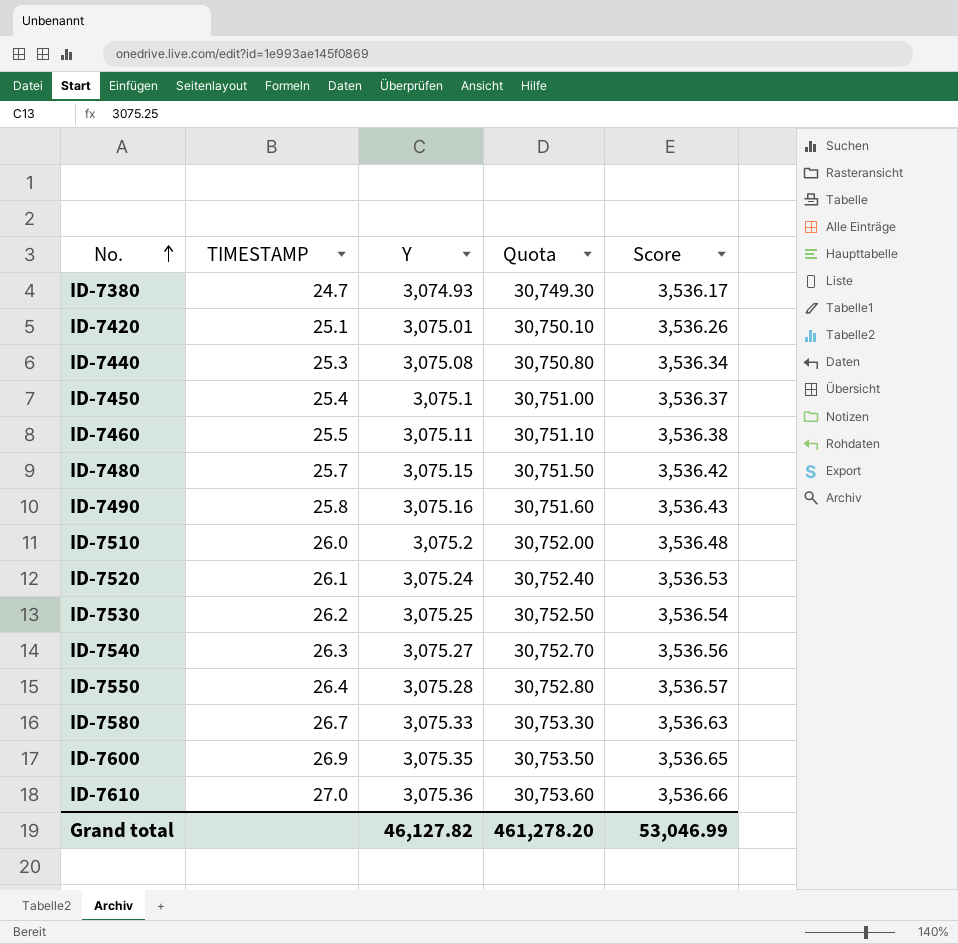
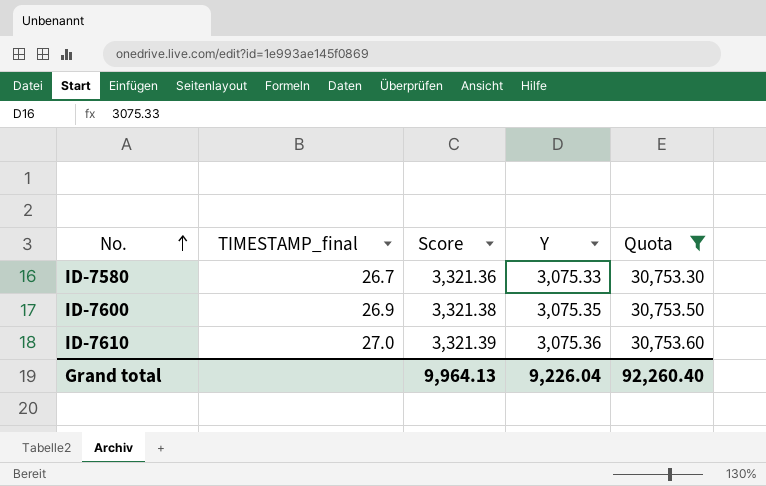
filter: none -> Quota >= 30,753.30
column name: TIMESTAMP -> TIMESTAMP_final
column Score | formula: [Y] * 1.15 -> [Y] * 1.08
column Score | position: 5 -> 3
Grand total | Score: 53,046.99 -> 9,964.13
Grand total | Y: 46,127.82 -> 9,226.04
Grand total | Quota: 461,278.20 -> 92,260.40

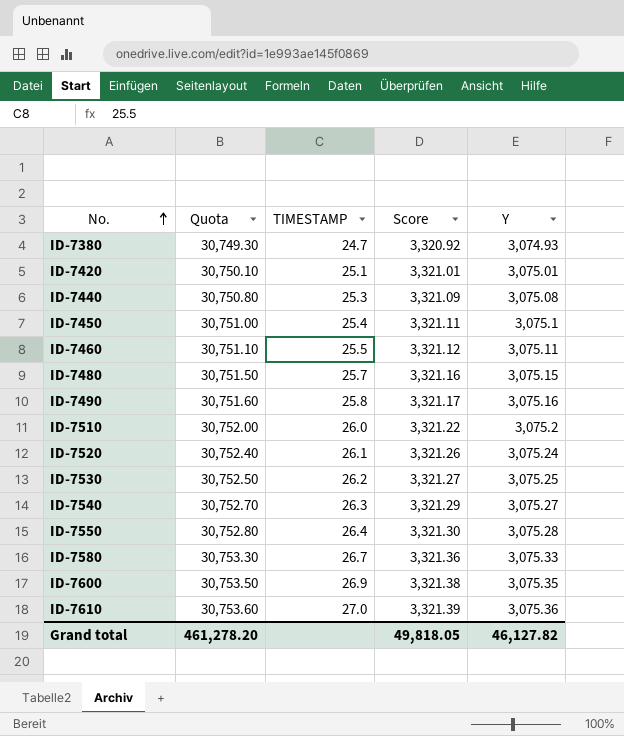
filter: Quota >= 30,753.30 -> none
column Quota | position: 5 -> 2
column name: TIMESTAMP_final -> TIMESTAMP
Grand total | Quota: 92,260.40 -> 461,278.20
Grand total | Score: 9,964.13 -> 49,818.05
Grand total | Y: 9,226.04 -> 46,127.82

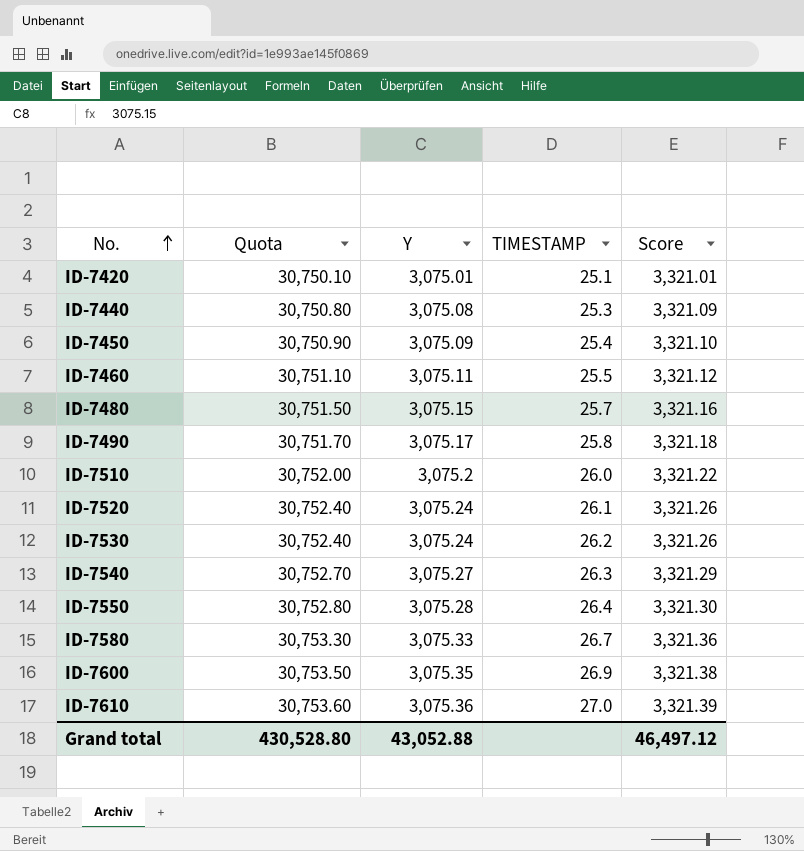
column Y | position: 5 -> 3
row ID-7380: 30,749.30 | 24.7 | 3,320.92 | 3,074.93 -> none
ID-7450 | Quota: 30,751.00 -> 30,750.90
ID-7450 | Y: 3,075.1 -> 3,075.09
ID-7450 | Score: 3,321.11 -> 3,321.10
ID-7490 | Quota: 30,751.60 -> 30,751.70
ID-7490 | Y: 3,075.16 -> 3,075.17
ID-7490 | Score: 3,321.17 -> 3,321.18
ID-7530 | Quota: 30,752.50 -> 30,752.40
ID-7530 | Y: 3,075.25 -> 3,075.24
ID-7530 | Score: 3,321.27 -> 3,321.26
Grand total | Quota: 461,278.20 -> 430,528.80
Grand total | Y: 46,127.82 -> 43,052.88
Grand total | Score: 49,818.05 -> 46,497.12

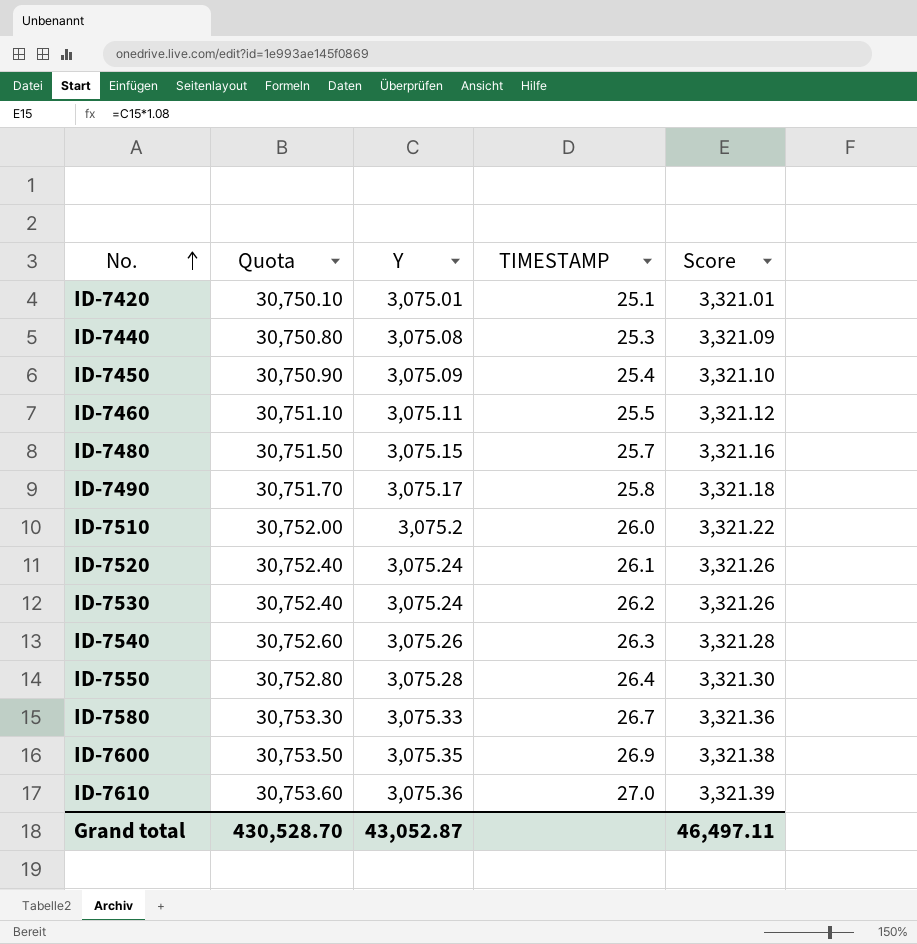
ID-7540 | Quota: 30,752.70 -> 30,752.60
ID-7540 | Y: 3,075.27 -> 3,075.26
ID-7540 | Score: 3,321.29 -> 3,321.28
Grand total | Quota: 430,528.80 -> 430,528.70
Grand total | Y: 43,052.88 -> 43,052.87
Grand total | Score: 46,497.12 -> 46,497.11

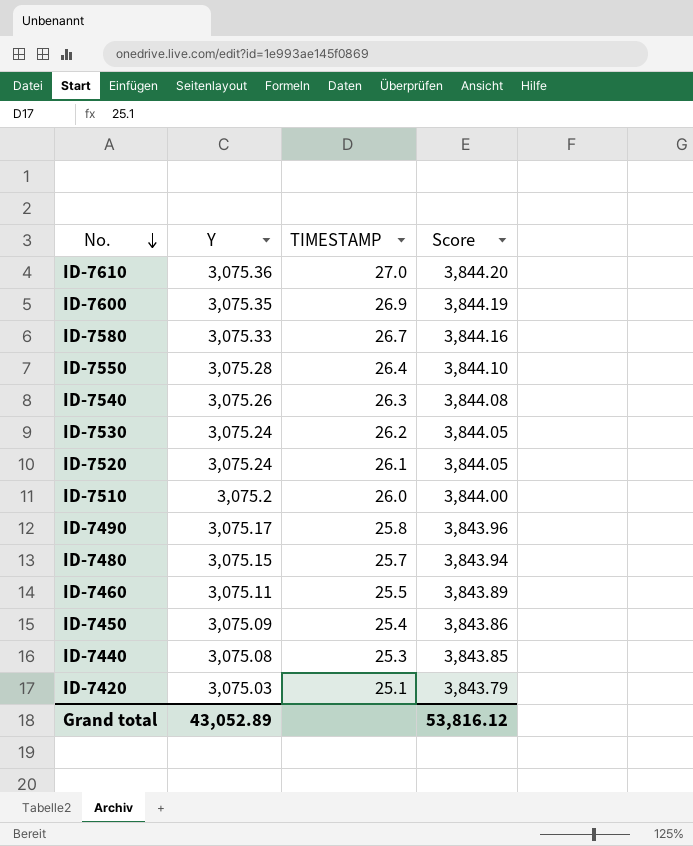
row order: No. ascending -> No. descending
column Quota | formula: [Y] * 10 -> none
column Score | formula: [Y] * 1.08 -> [Y] * 1.25
ID-7420 | Y: 3,075.01 -> 3,075.03
Grand total | Y: 43,052.87 -> 43,052.89
Grand total | Score: 46,497.11 -> 53,816.12

